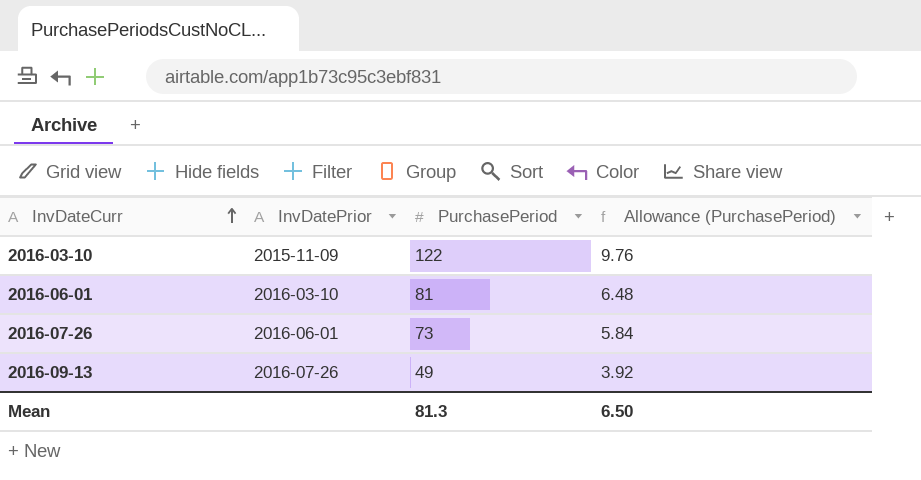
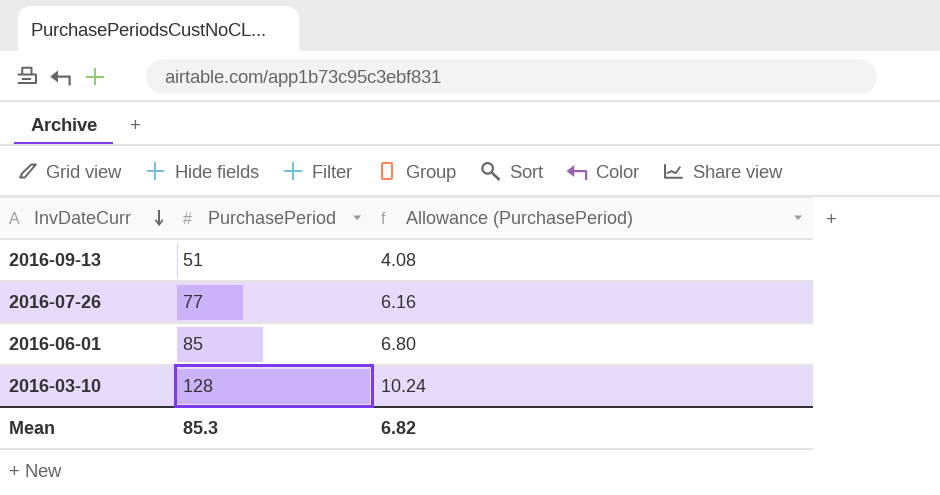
row order: InvDateCurr ascending -> InvDateCurr descending
column InvDatePrior | position: 2 -> none
2016-09-13 | PurchasePeriod: 49 -> 51
2016-09-13 | Allowance (PurchasePeriod): 3.92 -> 4.08
2016-07-26 | PurchasePeriod: 73 -> 77
2016-07-26 | Allowance (PurchasePeriod): 5.84 -> 6.16
2016-06-01 | PurchasePeriod: 81 -> 85
2016-06-01 | Allowance (PurchasePeriod): 6.48 -> 6.80
2016-03-10 | PurchasePeriod: 122 -> 128
2016-03-10 | Allowance (PurchasePeriod): 9.76 -> 10.24
Mean | PurchasePeriod: 81.3 -> 85.3
Mean | Allowance (PurchasePeriod): 6.50 -> 6.82

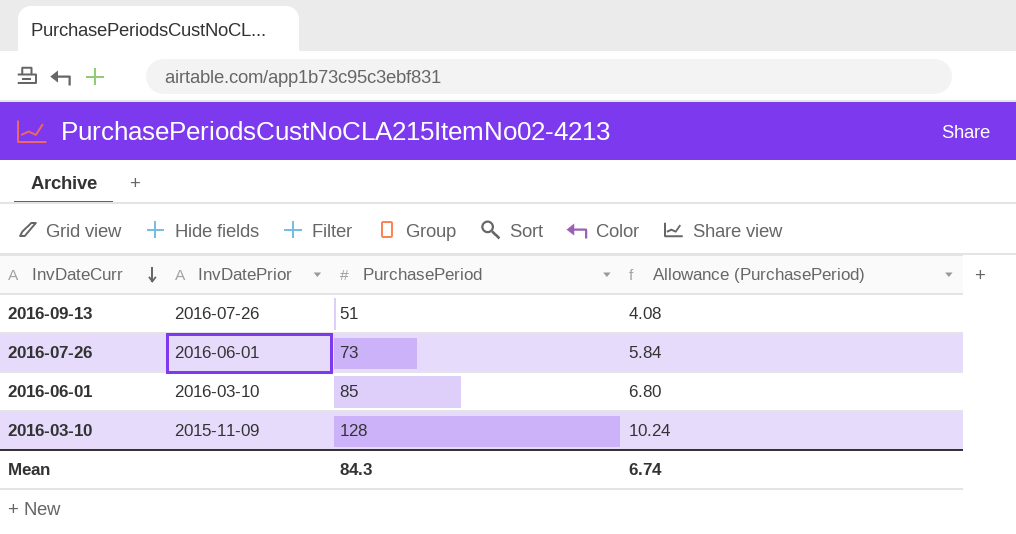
column InvDatePrior | position: none -> 2
2016-07-26 | PurchasePeriod: 77 -> 73
2016-07-26 | Allowance (PurchasePeriod): 6.16 -> 5.84
Mean | PurchasePeriod: 85.3 -> 84.3
Mean | Allowance (PurchasePeriod): 6.82 -> 6.74

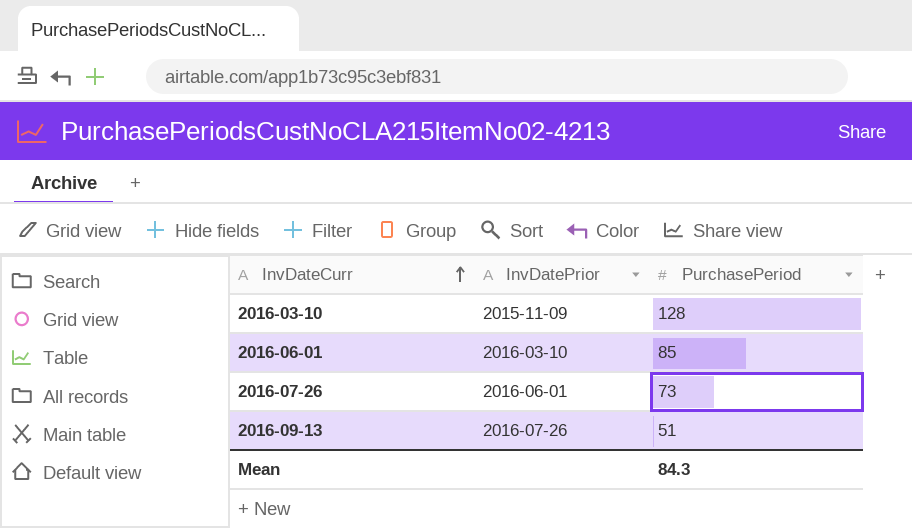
row order: InvDateCurr descending -> InvDateCurr ascending
column Allowance (PurchasePeriod) | formula: [PurchasePeriod] * 0.08 -> none

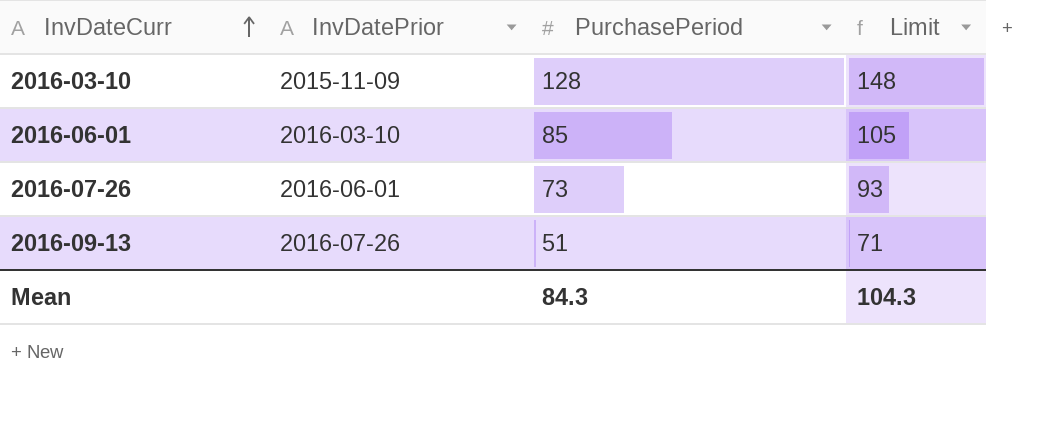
column Limit | formula: none -> [PurchasePeriod] + 20

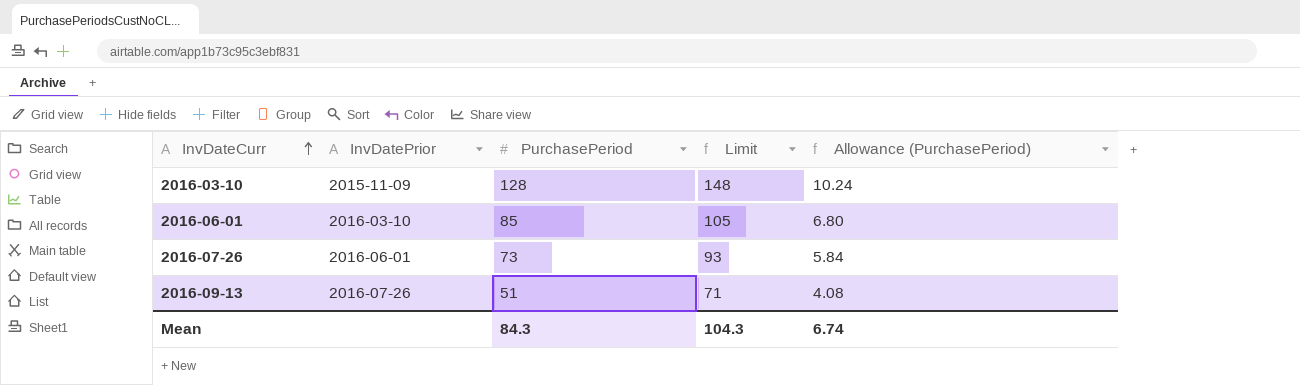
column Allowance (PurchasePeriod) | formula: none -> [PurchasePeriod] * 0.08

